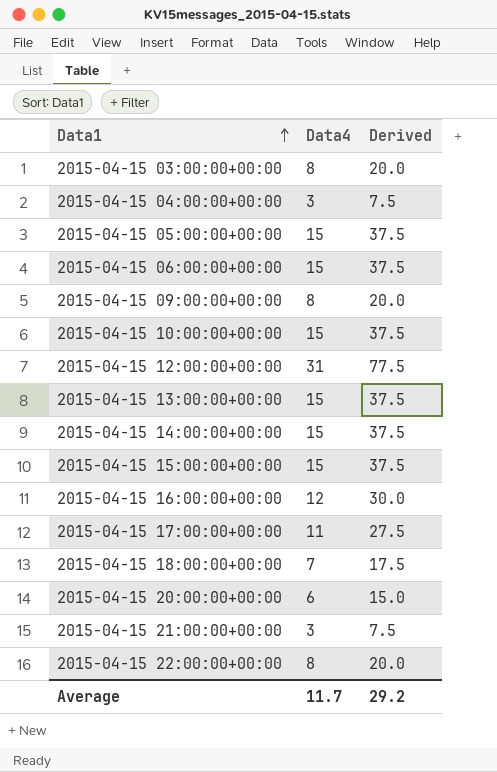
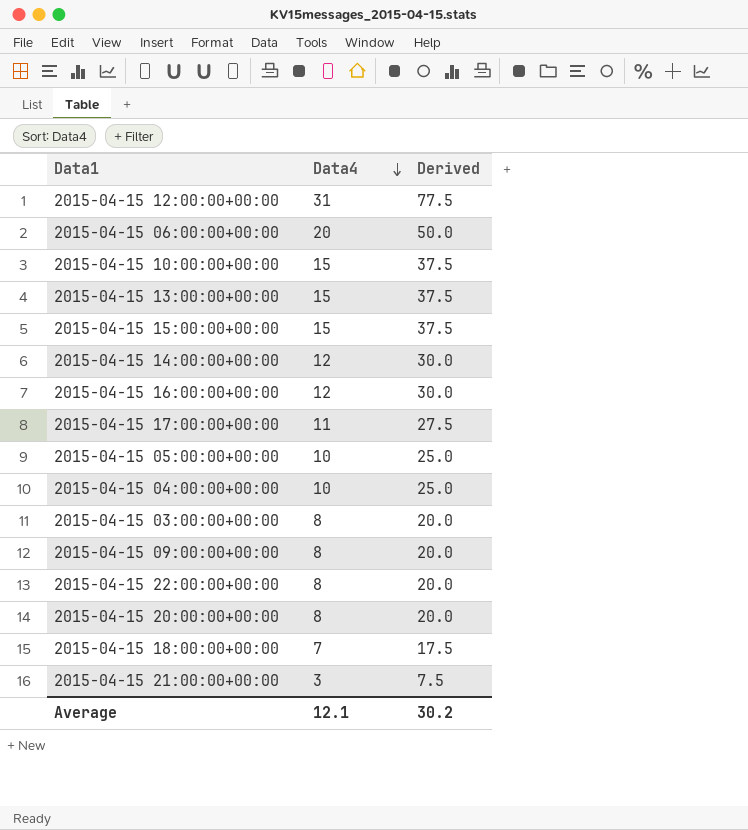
row order: Data1 ascending -> Data4 descending
2015-04-15 06:00:00+00:00 | Data4: 15 -> 20
2015-04-15 06:00:00+00:00 | Derived: 37.5 -> 50.0
2015-04-15 14:00:00+00:00 | Data4: 15 -> 12
2015-04-15 14:00:00+00:00 | Derived: 37.5 -> 30.0
2015-04-15 05:00:00+00:00 | Data4: 15 -> 10
2015-04-15 05:00:00+00:00 | Derived: 37.5 -> 25.0
2015-04-15 04:00:00+00:00 | Data4: 3 -> 10
2015-04-15 04:00:00+00:00 | Derived: 7.5 -> 25.0
2015-04-15 20:00:00+00:00 | Data4: 6 -> 8
2015-04-15 20:00:00+00:00 | Derived: 15.0 -> 20.0
Average | Data4: 11.7 -> 12.1
Average | Derived: 29.2 -> 30.2

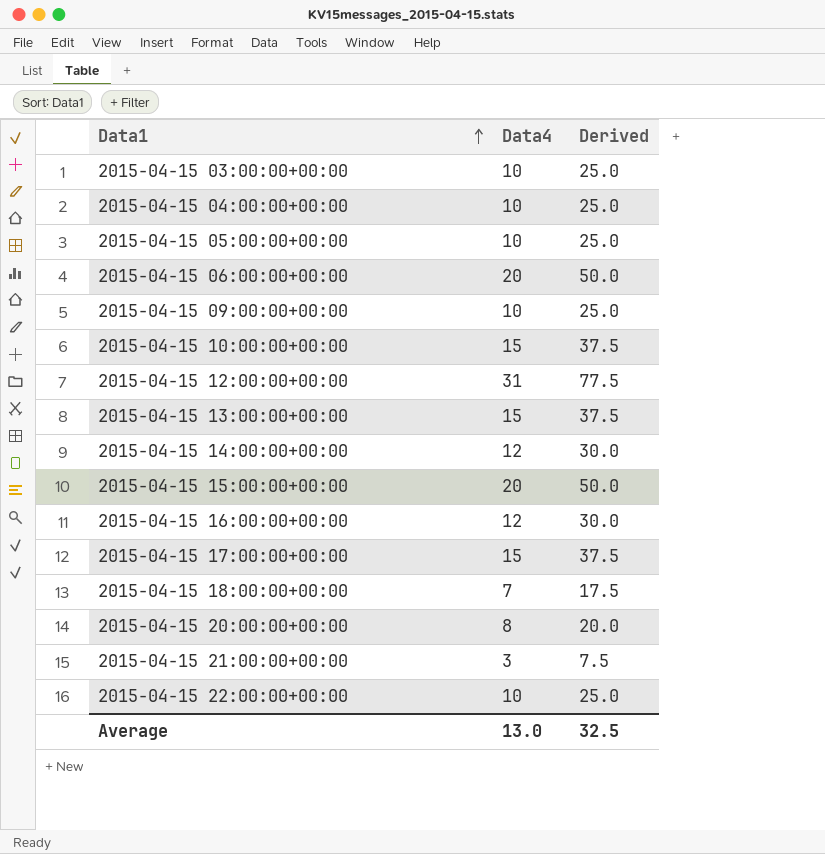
row order: Data4 descending -> Data1 ascending
2015-04-15 03:00:00+00:00 | Data4: 8 -> 10
2015-04-15 03:00:00+00:00 | Derived: 20.0 -> 25.0
2015-04-15 09:00:00+00:00 | Data4: 8 -> 10
2015-04-15 09:00:00+00:00 | Derived: 20.0 -> 25.0
2015-04-15 15:00:00+00:00 | Data4: 15 -> 20
2015-04-15 15:00:00+00:00 | Derived: 37.5 -> 50.0
2015-04-15 17:00:00+00:00 | Data4: 11 -> 15
2015-04-15 17:00:00+00:00 | Derived: 27.5 -> 37.5
2015-04-15 22:00:00+00:00 | Data4: 8 -> 10
2015-04-15 22:00:00+00:00 | Derived: 20.0 -> 25.0
Average | Data4: 12.1 -> 13.0
Average | Derived: 30.2 -> 32.5

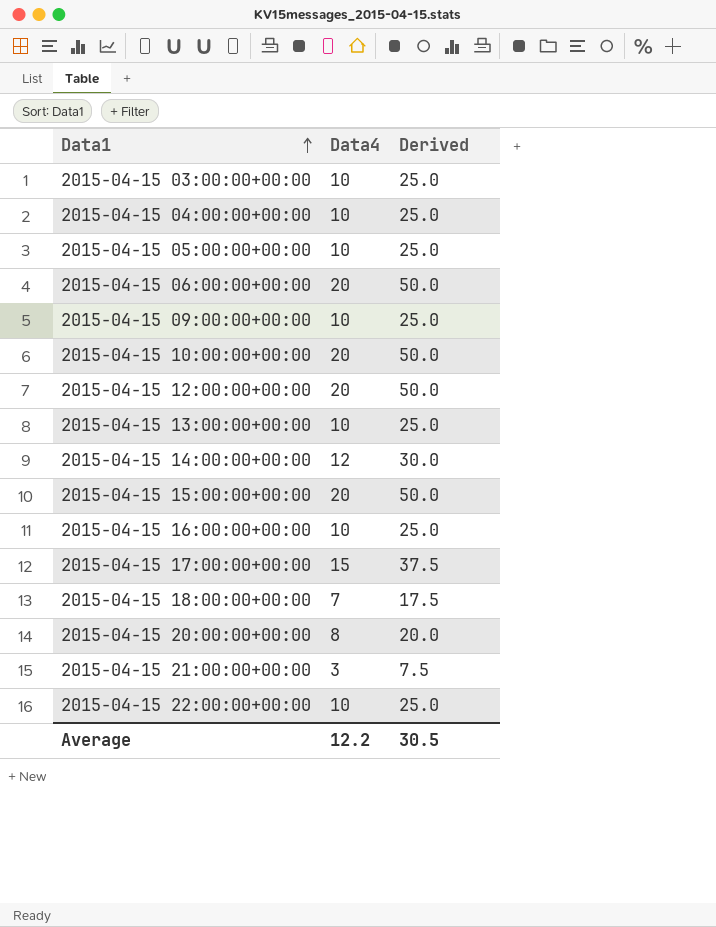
2015-04-15 10:00:00+00:00 | Data4: 15 -> 20
2015-04-15 10:00:00+00:00 | Derived: 37.5 -> 50.0
2015-04-15 12:00:00+00:00 | Data4: 31 -> 20
2015-04-15 12:00:00+00:00 | Derived: 77.5 -> 50.0
2015-04-15 13:00:00+00:00 | Data4: 15 -> 10
2015-04-15 13:00:00+00:00 | Derived: 37.5 -> 25.0
2015-04-15 16:00:00+00:00 | Data4: 12 -> 10
2015-04-15 16:00:00+00:00 | Derived: 30.0 -> 25.0
Average | Data4: 13.0 -> 12.2
Average | Derived: 32.5 -> 30.5

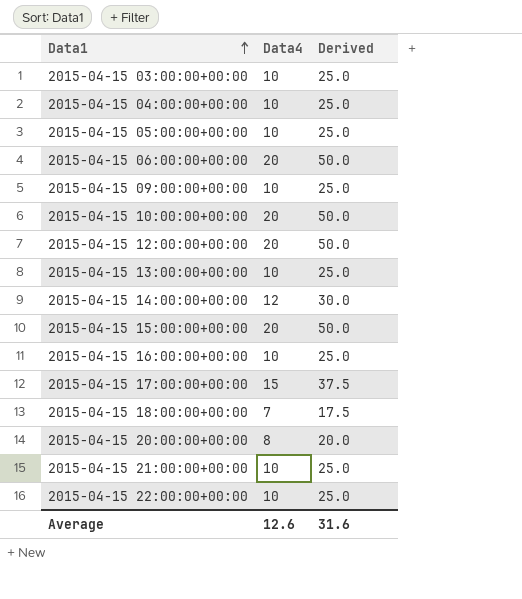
2015-04-15 21:00:00+00:00 | Data4: 3 -> 10
2015-04-15 21:00:00+00:00 | Derived: 7.5 -> 25.0
Average | Data4: 12.2 -> 12.6
Average | Derived: 30.5 -> 31.6

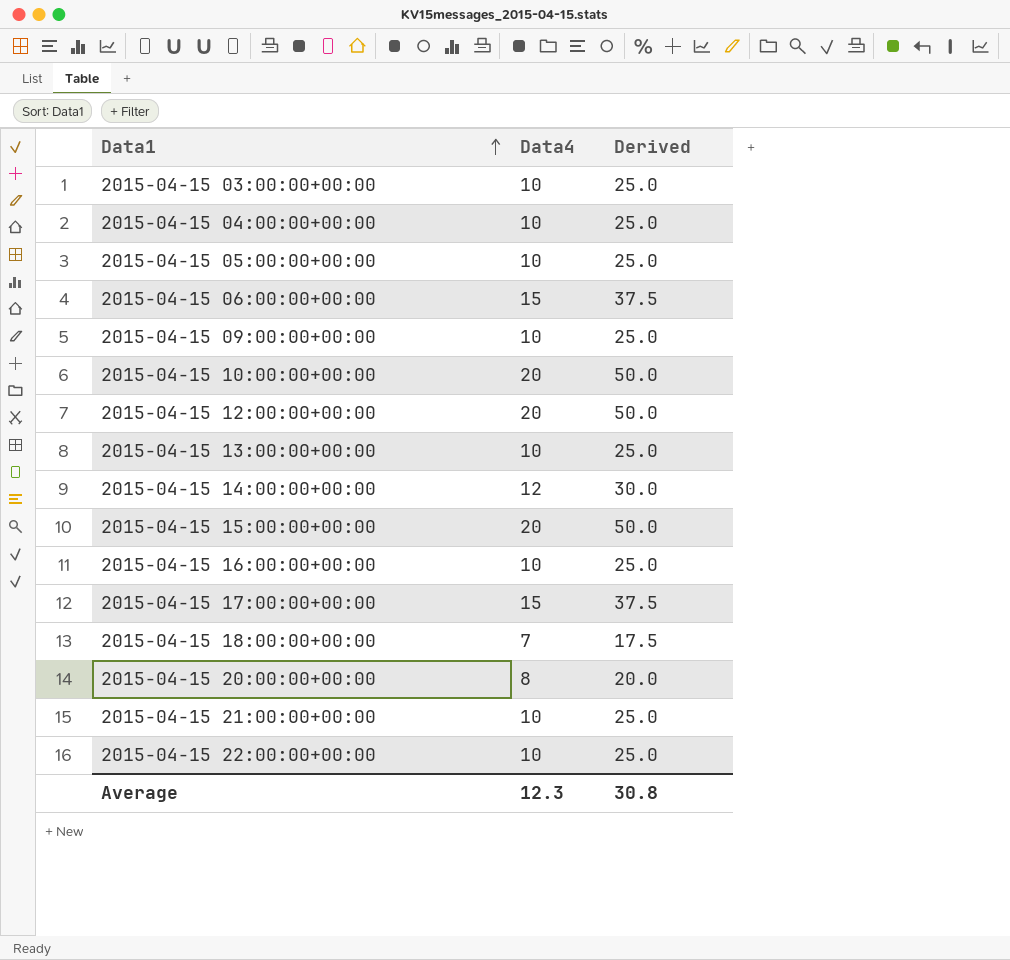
2015-04-15 06:00:00+00:00 | Data4: 20 -> 15
2015-04-15 06:00:00+00:00 | Derived: 50.0 -> 37.5
Average | Data4: 12.6 -> 12.3
Average | Derived: 31.6 -> 30.8

